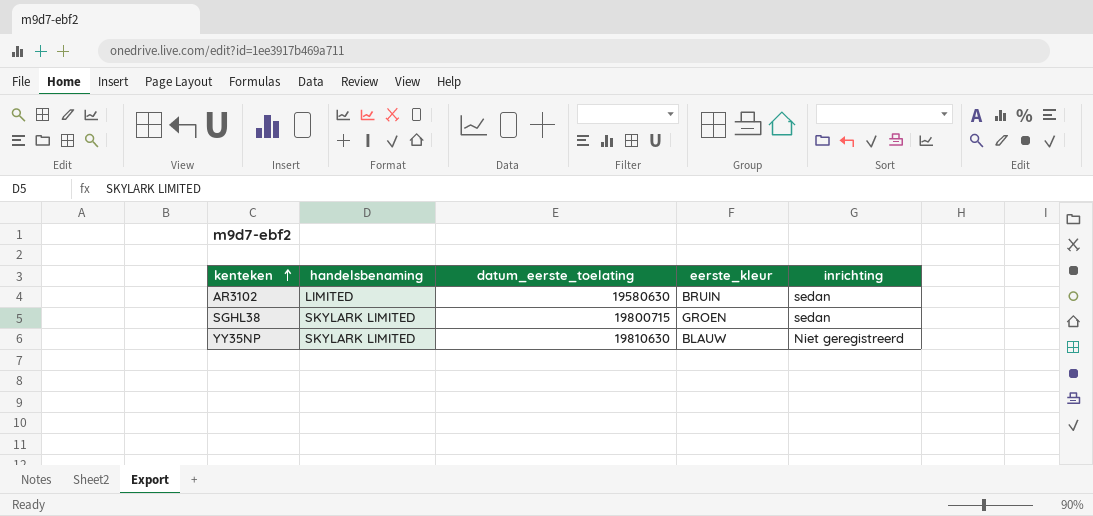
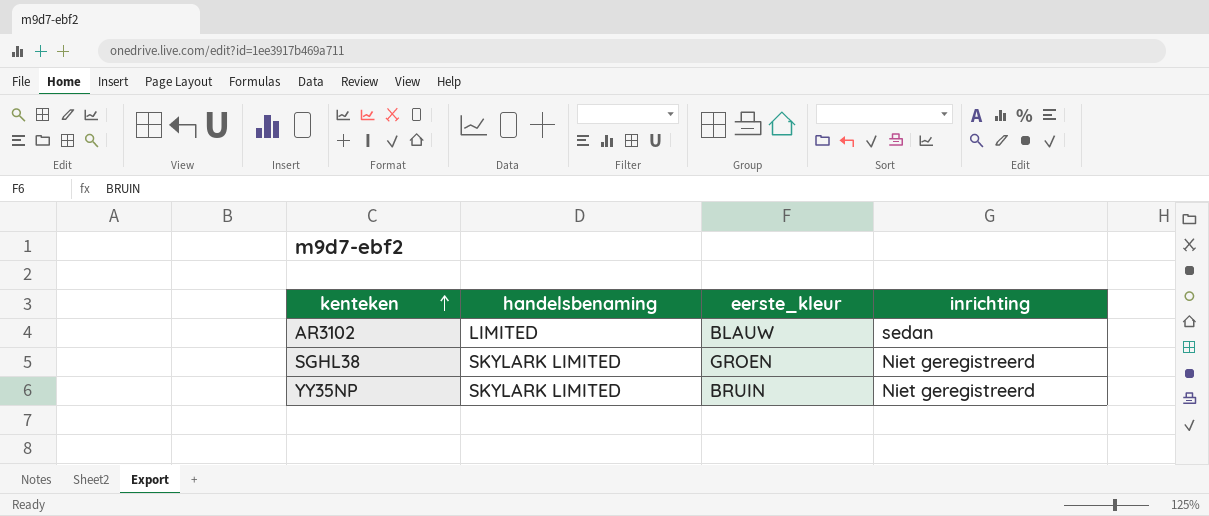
column datum_eerste_toelating | position: 3 -> none
AR3102 | eerste_kleur: BRUIN -> BLAUW
SGHL38 | inrichting: sedan -> Niet geregistreerd
YY35NP | eerste_kleur: BLAUW -> BRUIN

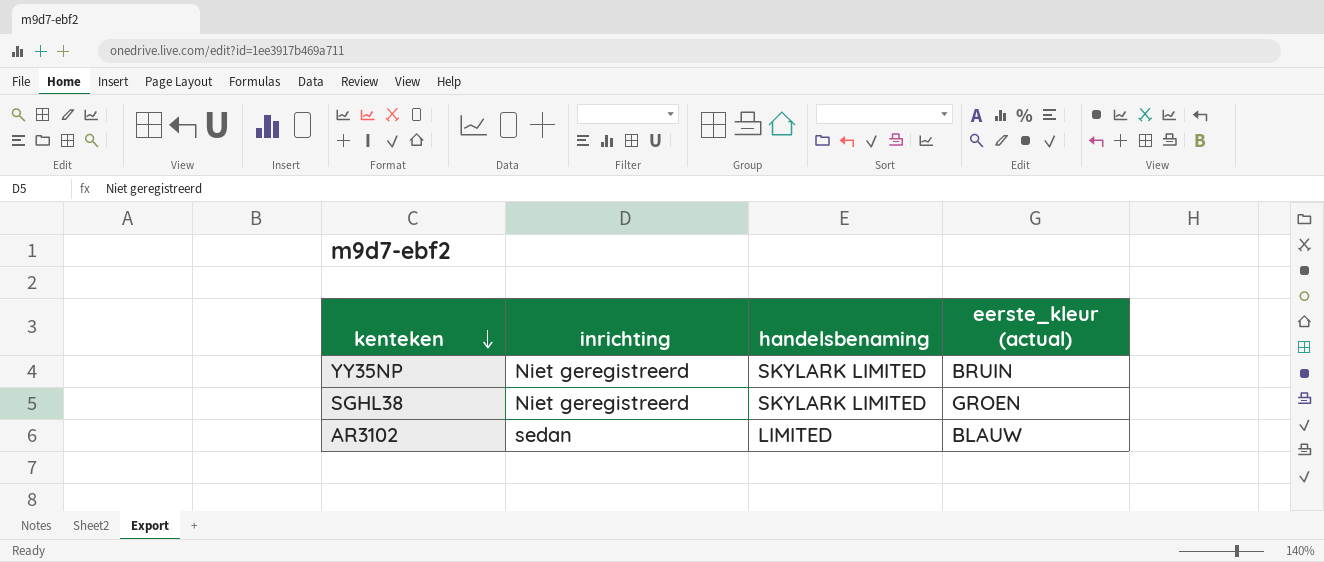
row order: kenteken ascending -> kenteken descending
column inrichting | position: 4 -> 2
column name: eerste_kleur -> eerste_kleur (actual)

